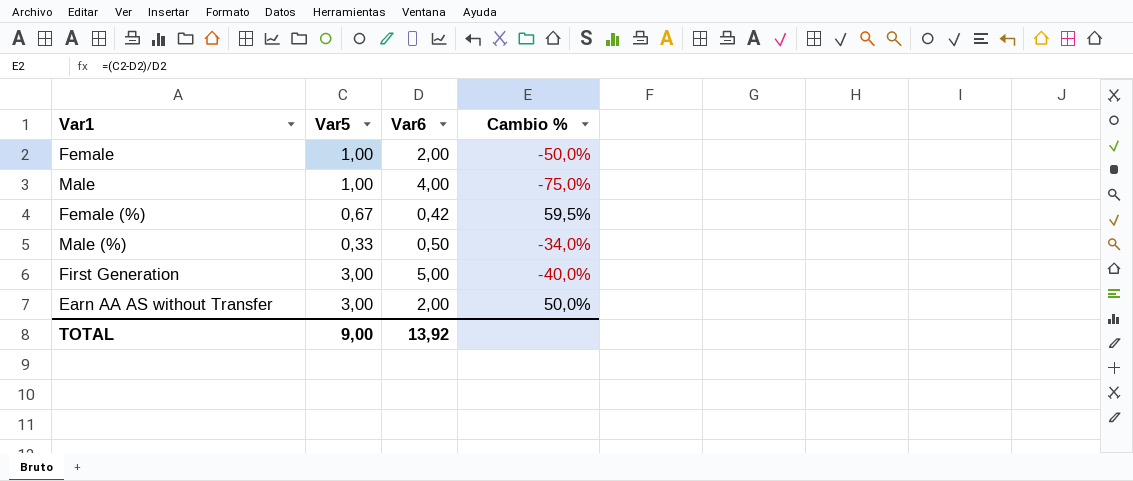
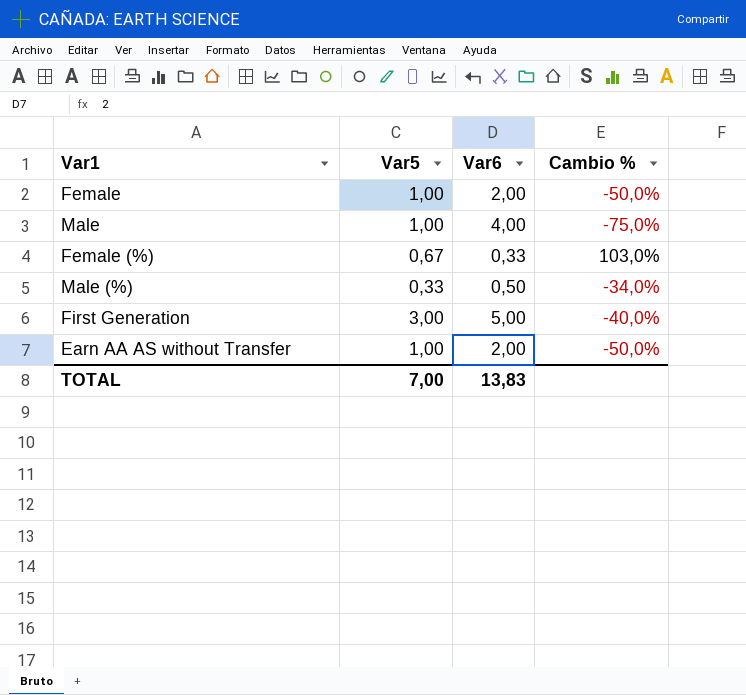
Female (%) | Var6: 0,42 -> 0,33
Female (%) | Cambio %: 59,5% -> 103,0%
Earn AA AS without Transfer | Var5: 3,00 -> 1,00
Earn AA AS without Transfer | Cambio %: 50,0% -> -50,0%
TOTAL | Var5: 9,00 -> 7,00
TOTAL | Var6: 13,92 -> 13,83

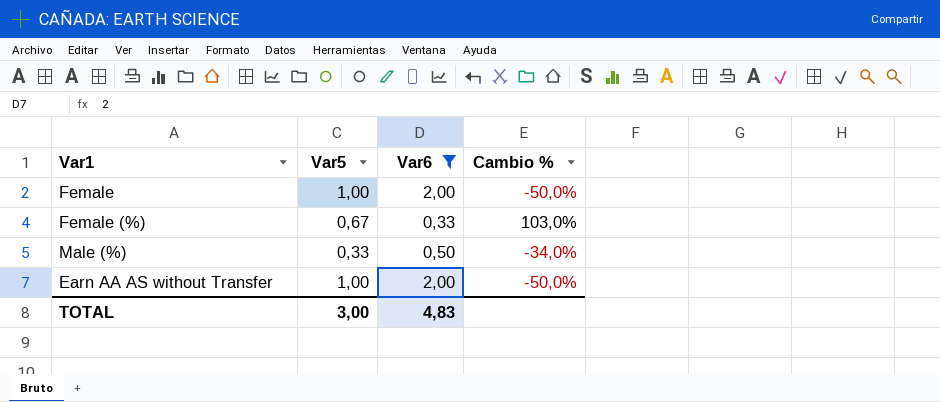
filter: none -> Var6 <= 2,00
TOTAL | Var5: 7,00 -> 3,00
TOTAL | Var6: 13,83 -> 4,83

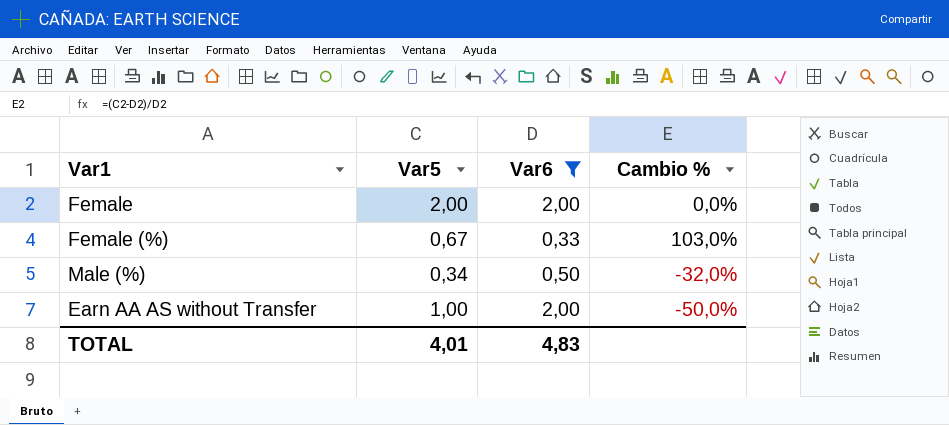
Female | Var5: 1,00 -> 2,00
Female | Cambio %: -50,0% -> 0,0%
Male (%) | Var5: 0,33 -> 0,34
Male (%) | Cambio %: -34,0% -> -32,0%
TOTAL | Var5: 3,00 -> 4,01

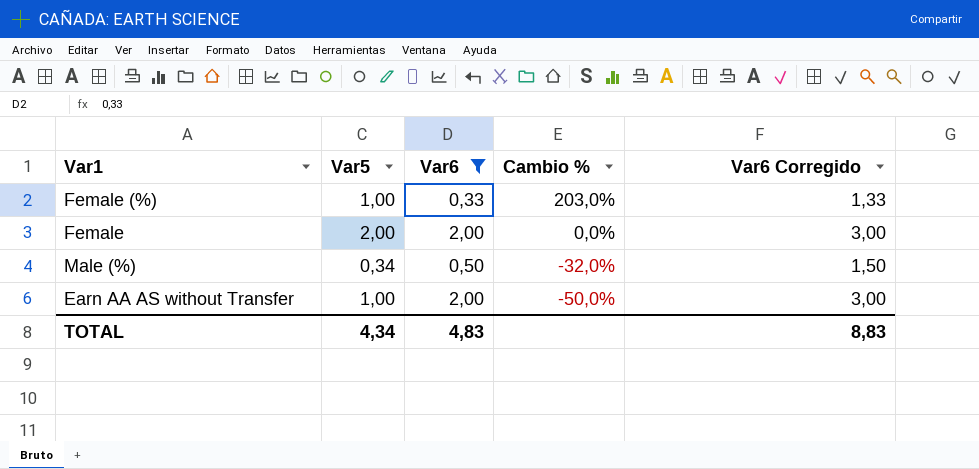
row order: none -> Cambio % descending
column Var6 Corregido | formula: none -> [Var6] + 1
Female (%) | Var5: 0,67 -> 1,00
Female (%) | Cambio %: 103,0% -> 203,0%
TOTAL | Var5: 4,01 -> 4,34

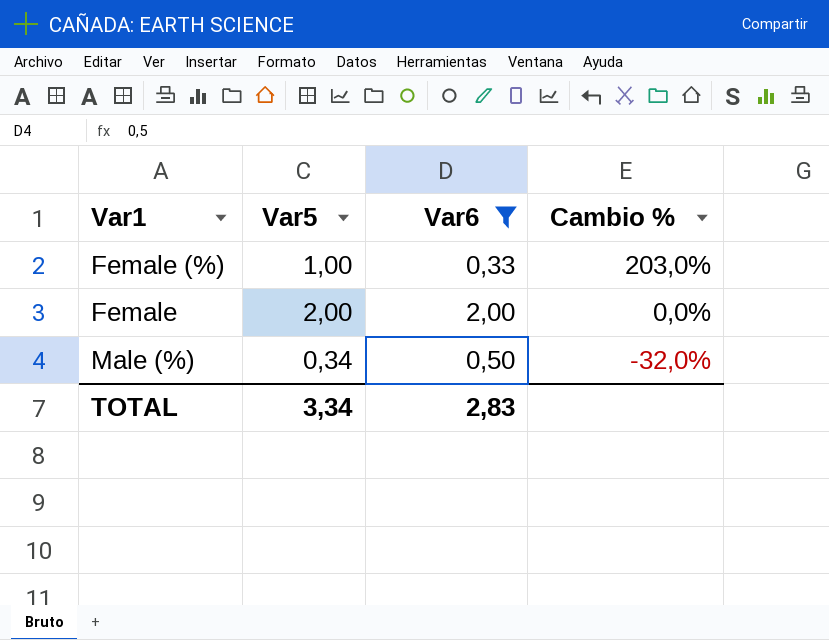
column Var6 Corregido | formula: [Var6] + 1 -> none
row Earn AA AS without Transfer: 1,00 | 2,00 | -50,0% | 3,00 -> none
TOTAL | Var5: 4,34 -> 3,34
TOTAL | Var6: 4,83 -> 2,83

